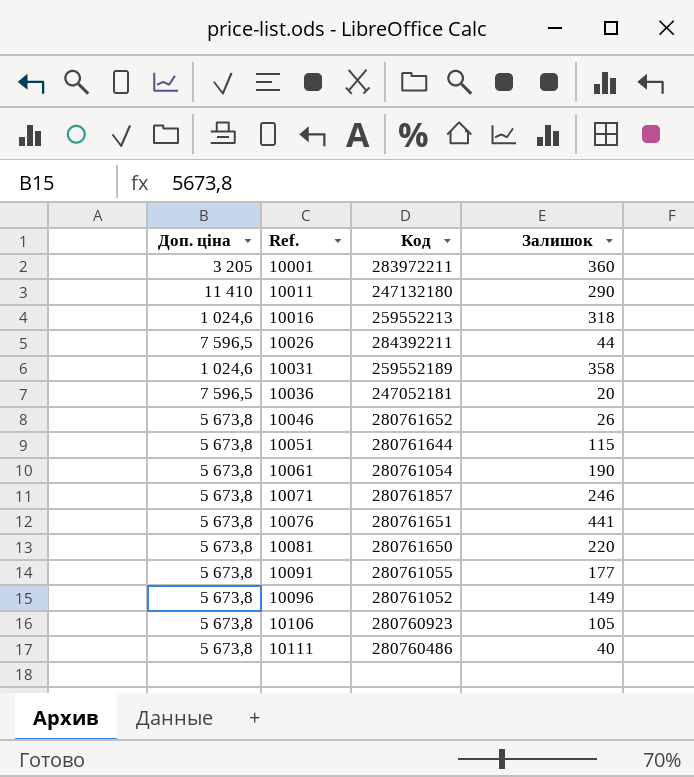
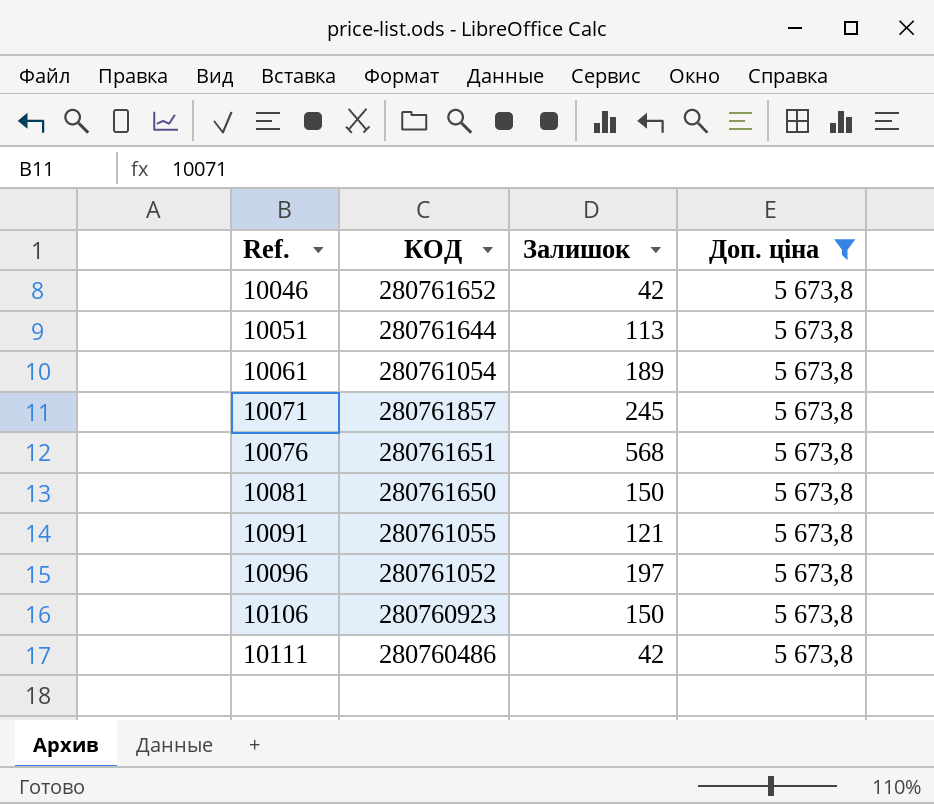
filter: none -> Доп. ціна = 5 673,8
column name: Код -> КОД
column Доп. ціна | position: 1 -> 4
10046 | Залишок: 26 -> 42
10051 | Залишок: 115 -> 113
10061 | Залишок: 190 -> 189
10071 | Залишок: 246 -> 245
10076 | Залишок: 441 -> 568
10081 | Залишок: 220 -> 150
10091 | Залишок: 177 -> 121
10096 | Залишок: 149 -> 197
10106 | Залишок: 105 -> 150
10111 | Залишок: 40 -> 42

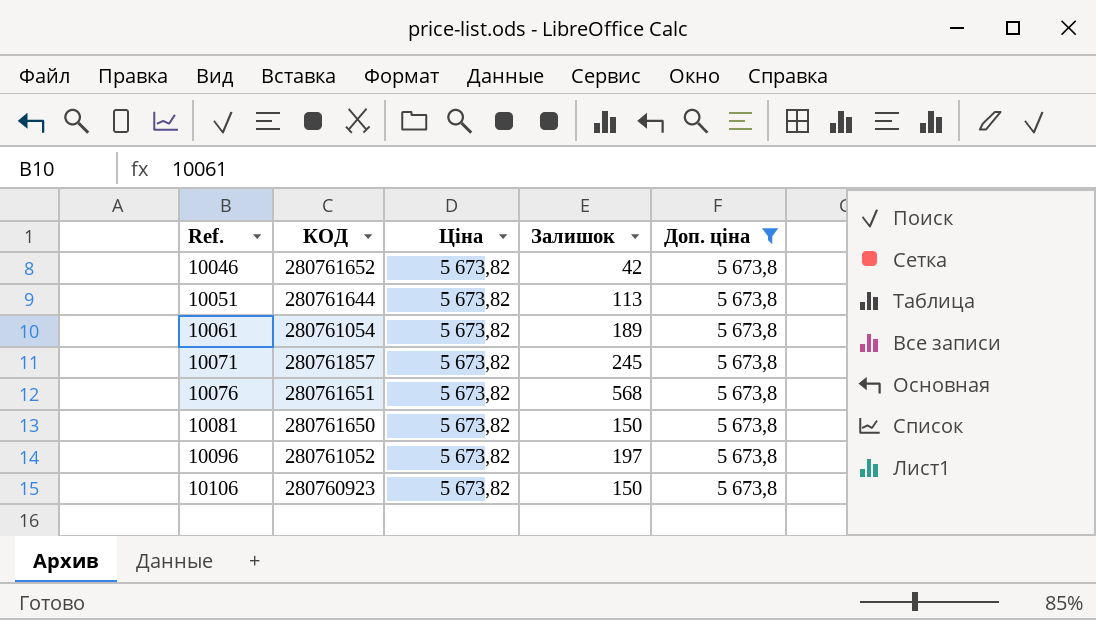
column Ціна | position: none -> 3
row 10091: 280761055 | 121 | 5 673,8 -> none
row 10111: 280760486 | 42 | 5 673,8 -> none

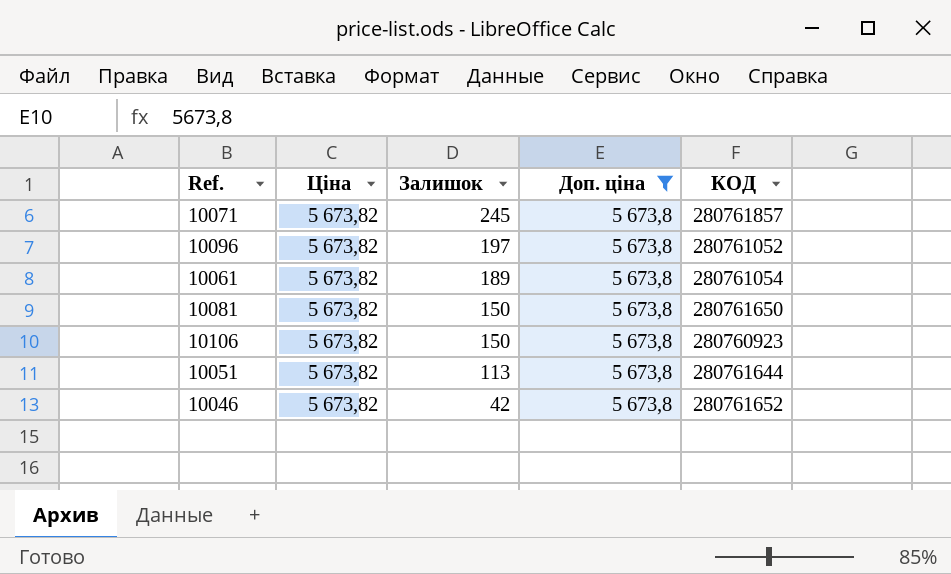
row order: Ref. ascending -> Залишок descending
column КОД | position: 2 -> 5
row 10076: 280761651 | 5 673,82 | 568 | 5 673,8 -> none

